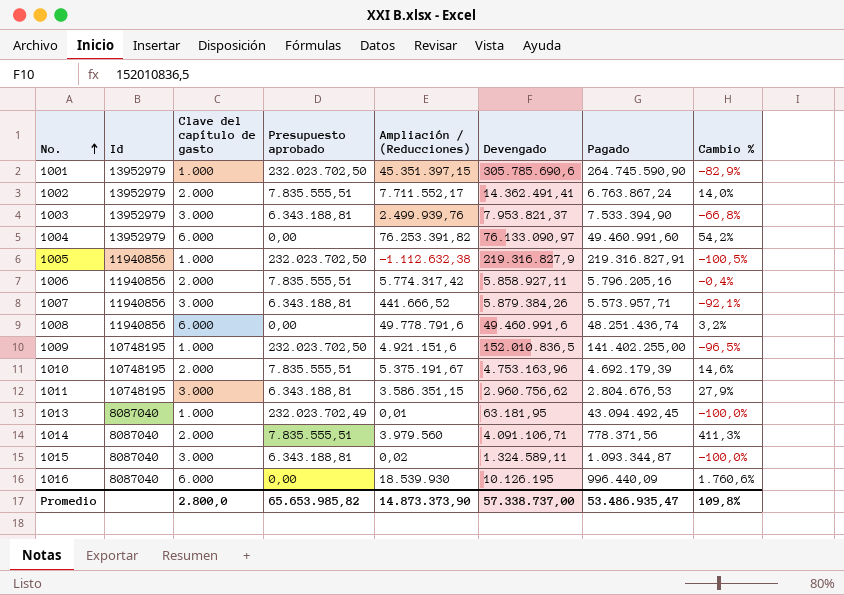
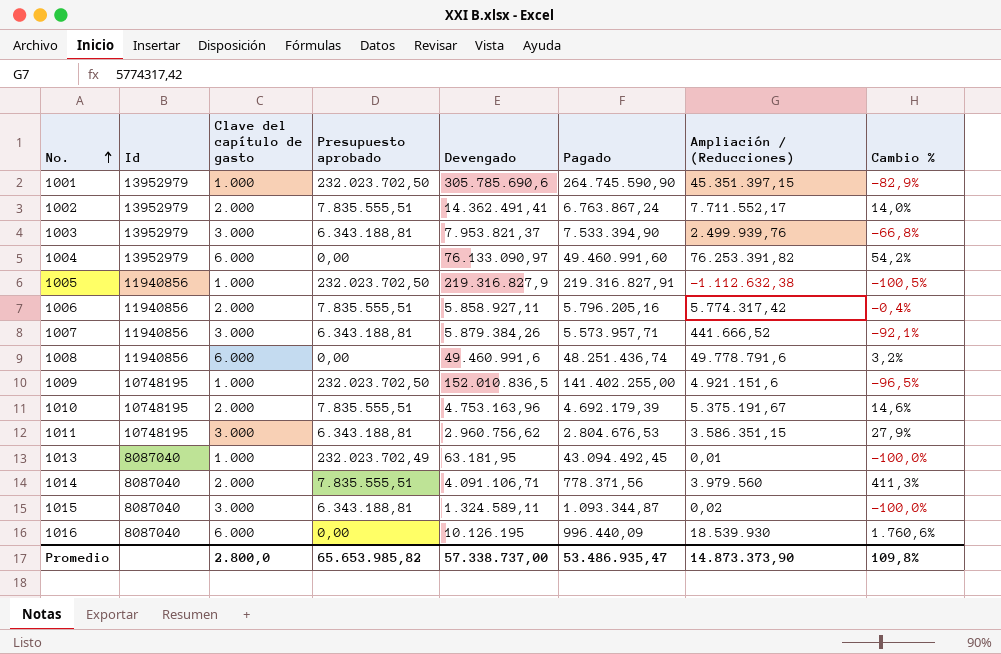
column Ampliación / (Reducciones) | position: 5 -> 7

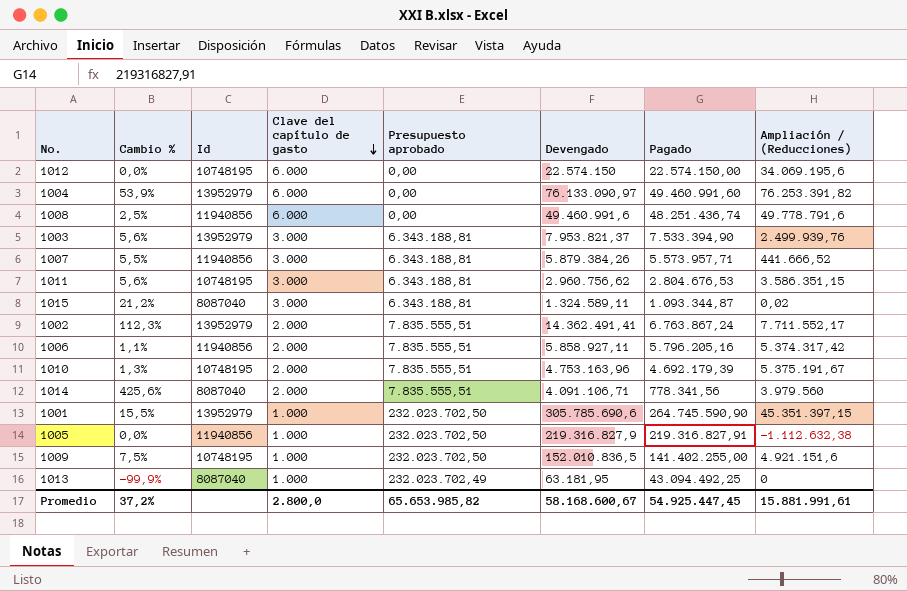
row order: No. ascending -> Clave del capítulo de gasto descending
column Cambio % | formula: ([Ampliación / (Reducciones)] - [Pagado]) / [Pagado] -> ([Devengado] - [Pagado]) / [Pagado]
column Cambio % | position: 8 -> 2
row 1016: 8087040 | 6.000 | 0,00 | 10.126.195 | 996.440,09 | 18.539.930 | 1.760,6% -> none
row 1012: none -> 0,0% | 10748195 | 6.000 | 0,00 | 22.574.150 | 22.574.150,00 | 34.069.195,6
1006 | Ampliación / (Reducciones): 5.774.317,42 -> 5.374.317,42
1014 | Pagado: 778.371,56 -> 778.341,56
1013 | Pagado: 43.094.492,45 -> 43.094.492,25
1013 | Ampliación / (Reducciones): 0,01 -> 0
Promedio | Cambio %: 109,8% -> 37,2%
Promedio | Devengado: 57.338.737,00 -> 58.168.600,67
Promedio | Pagado: 53.486.935,47 -> 54.925.447,45
Promedio | Ampliación / (Reducciones): 14.873.373,90 -> 15.881.991,61

